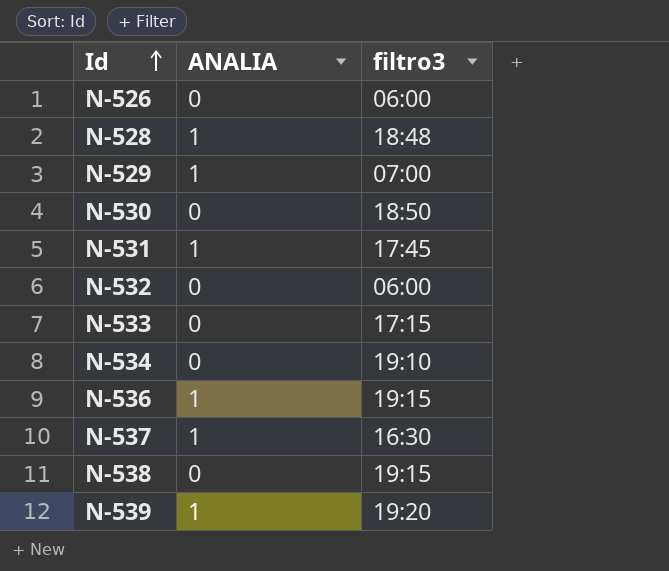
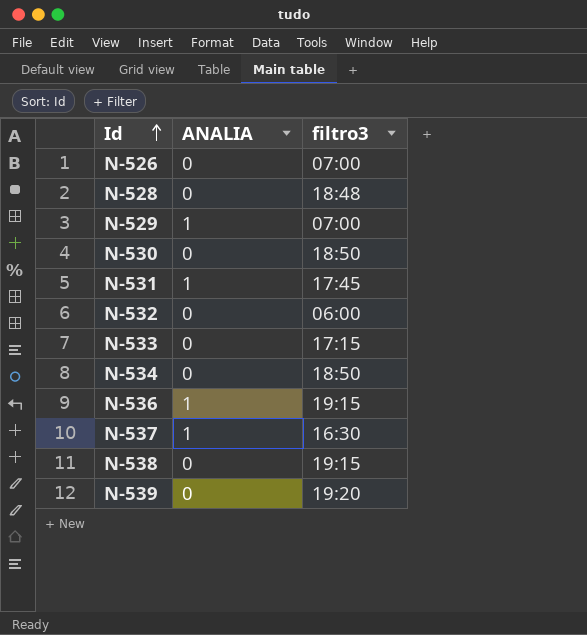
N-526 | filtro3: 06:00 -> 07:00
N-528 | ANALIA: 1 -> 0
N-534 | filtro3: 19:10 -> 18:50
N-539 | ANALIA: 1 -> 0

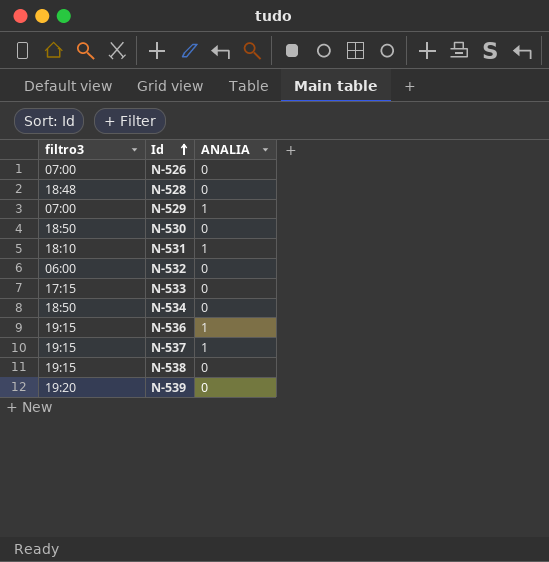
column filtro3 | position: 3 -> 1
N-531 | filtro3: 17:45 -> 18:10
N-537 | filtro3: 16:30 -> 19:15

